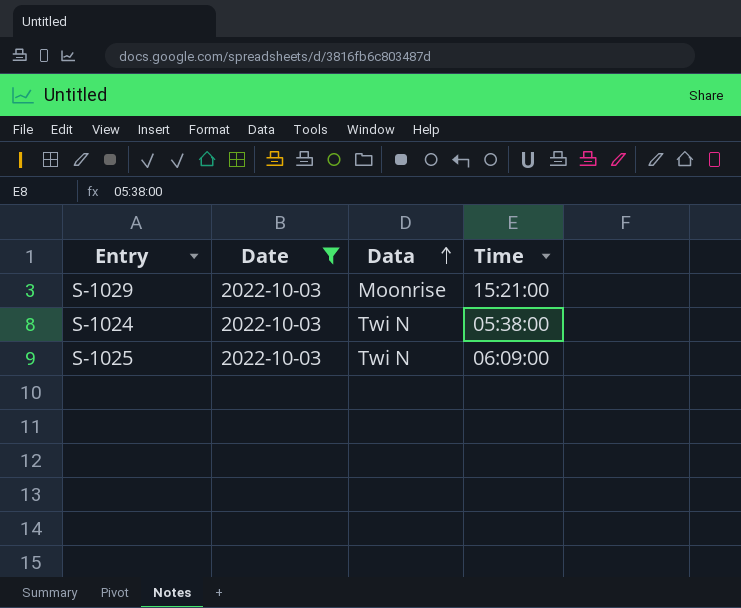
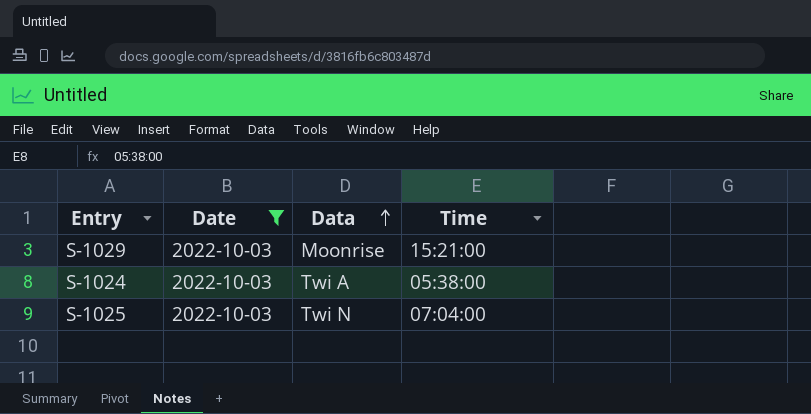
S-1024 | Data: Twi N -> Twi A
S-1025 | Time: 06:09:00 -> 07:04:00

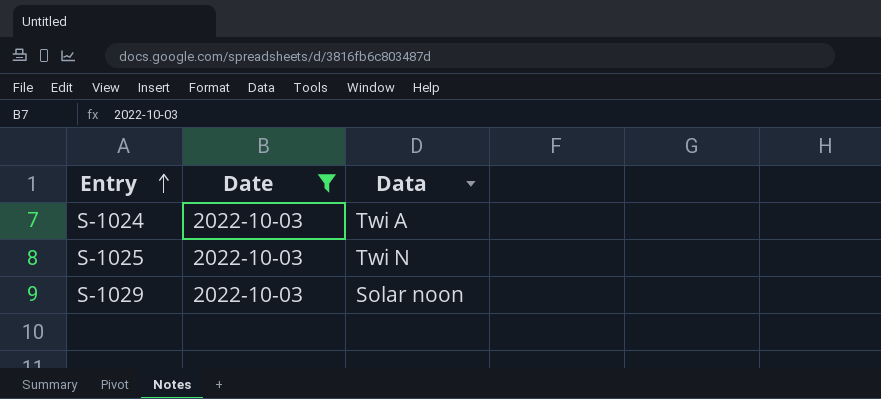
row order: Data ascending -> Entry ascending
column Time | position: 4 -> none
S-1029 | Data: Moonrise -> Solar noon

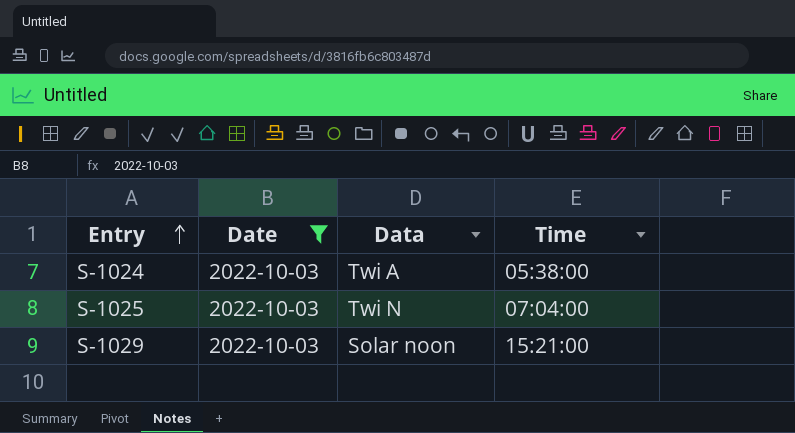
column Time | position: none -> 4

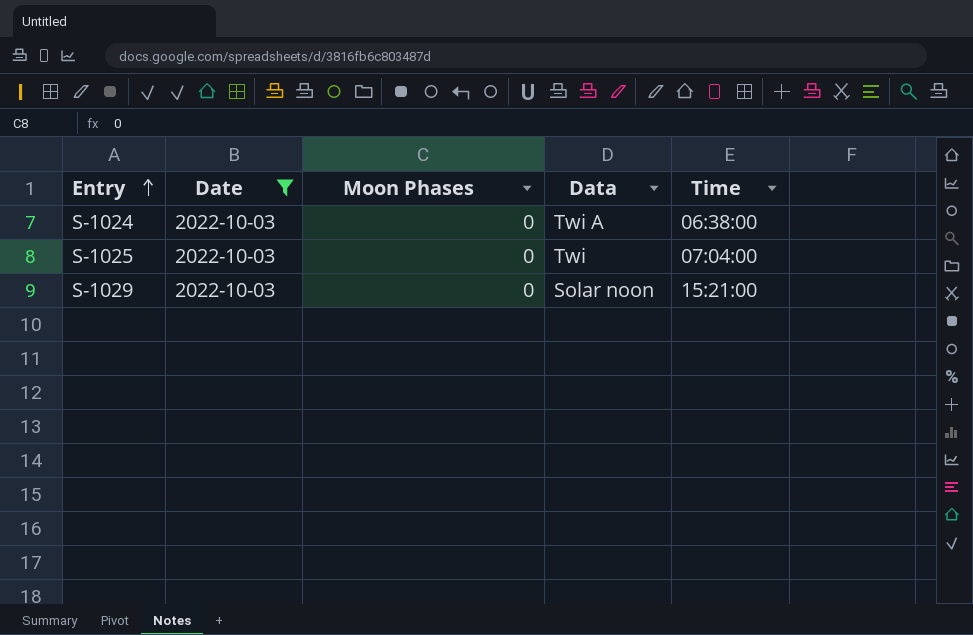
column Moon Phases | position: none -> 3
S-1024 | Time: 05:38:00 -> 06:38:00
S-1025 | Data: Twi N -> Twi

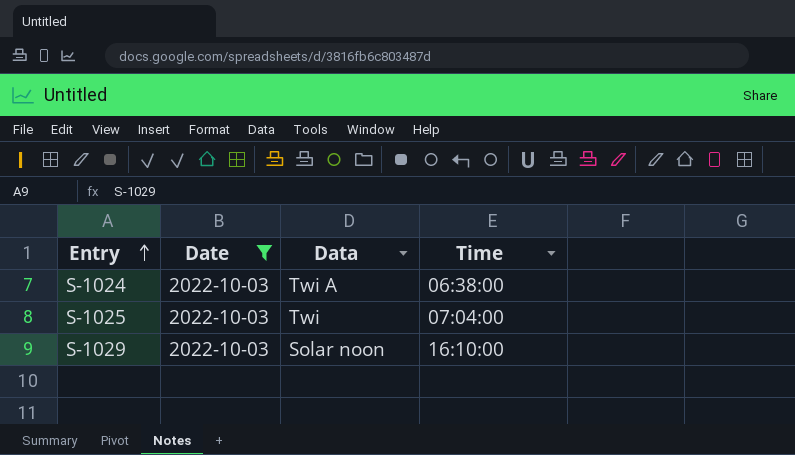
column Moon Phases | position: 3 -> none
S-1029 | Time: 15:21:00 -> 16:10:00

